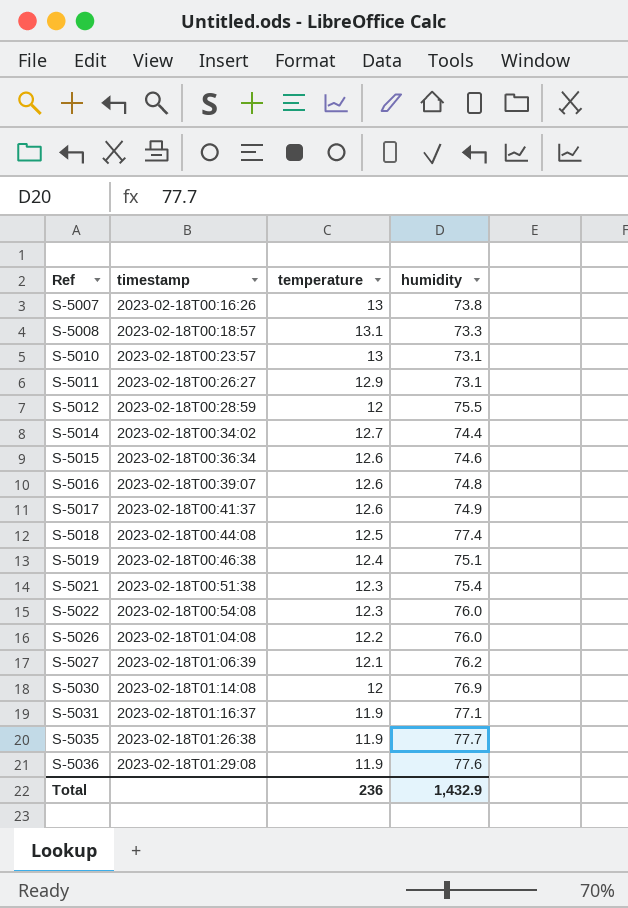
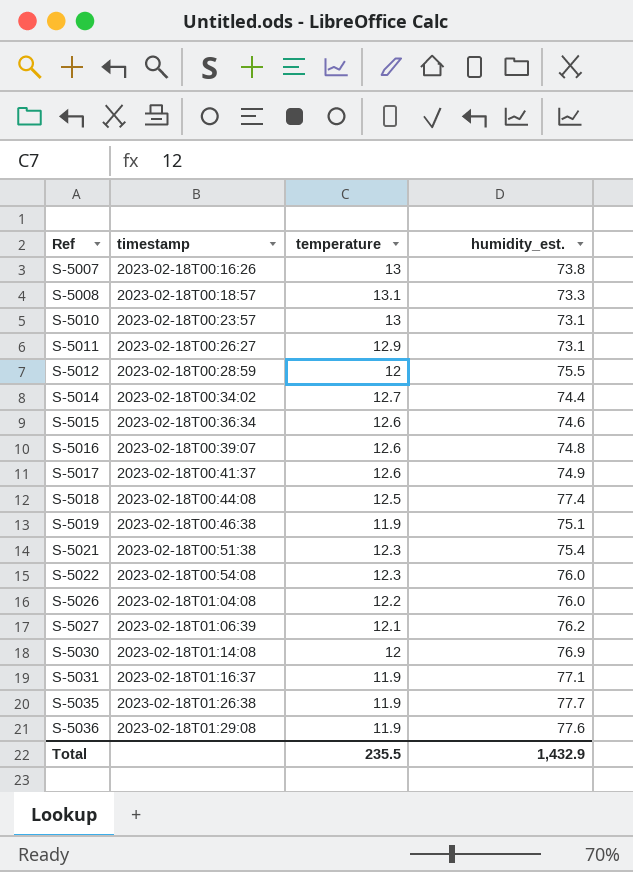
column name: humidity -> humidity_est.
S-5019 | temperature: 12.4 -> 11.9
Total | temperature: 236 -> 235.5

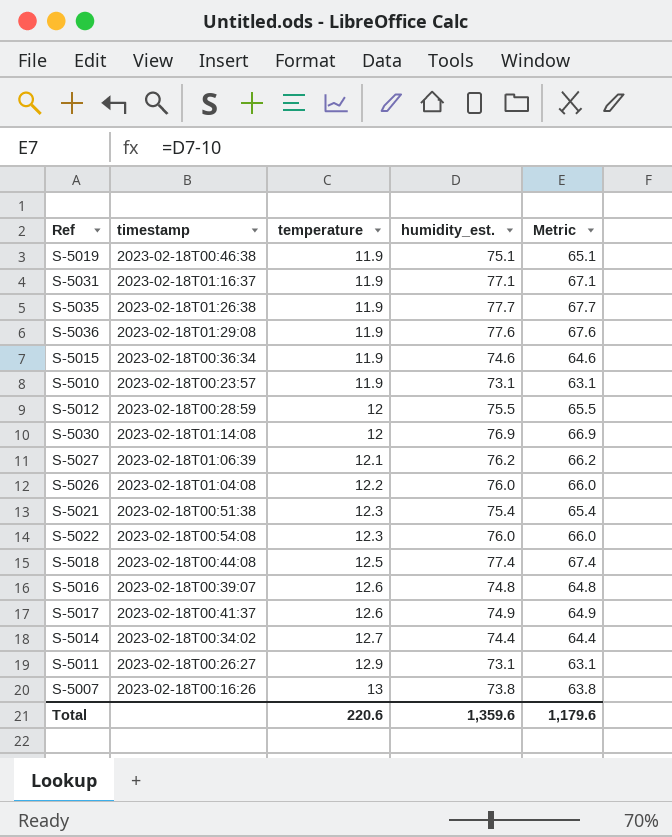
row order: Ref ascending -> temperature ascending
column Metric | formula: none -> [humidity_est.] - 10
row S-5008: 2023-02-18T00:18:57 | 13.1 | 73.3 -> none
S-5015 | temperature: 12.6 -> 11.9
S-5010 | temperature: 13 -> 11.9
Total | temperature: 235.5 -> 220.6
Total | humidity_est.: 1,432.9 -> 1,359.6

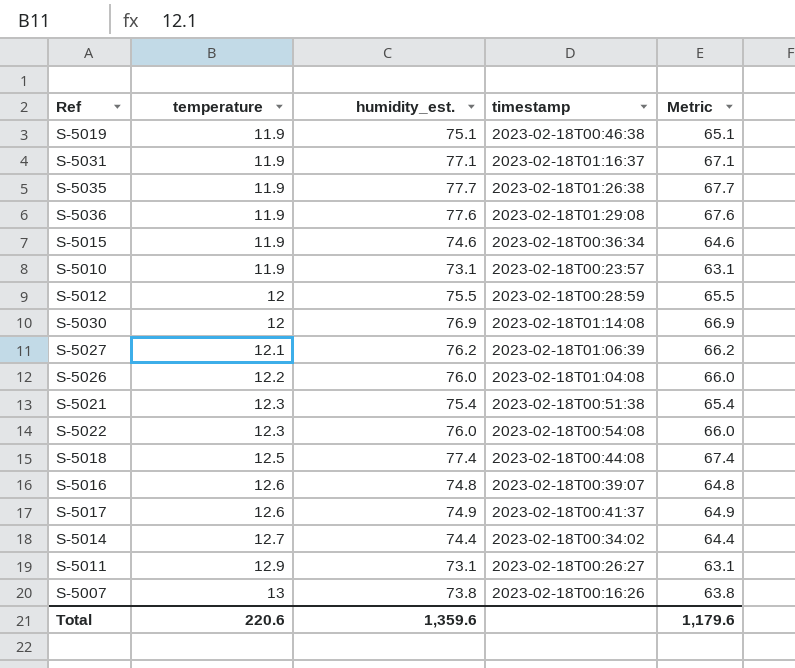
column timestamp | position: 2 -> 4

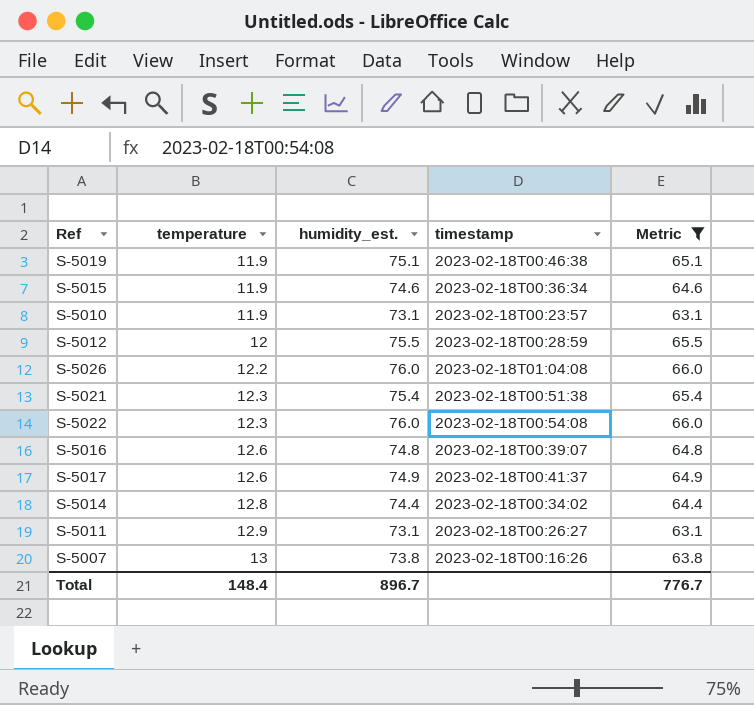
filter: none -> Metric <= 66.0
S-5014 | temperature: 12.7 -> 12.8
Total | temperature: 220.6 -> 148.4
Total | humidity_est.: 1,359.6 -> 896.7
Total | Metric: 1,179.6 -> 776.7

